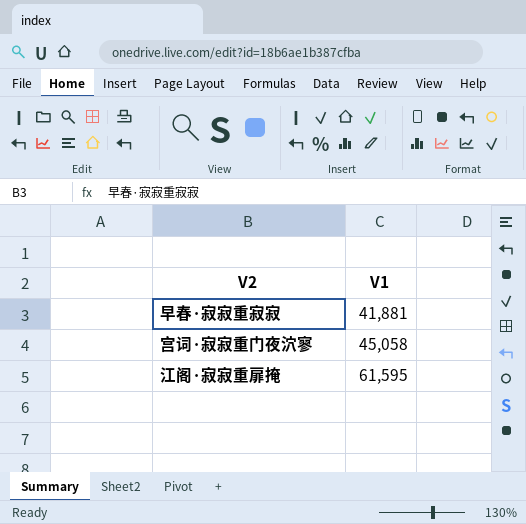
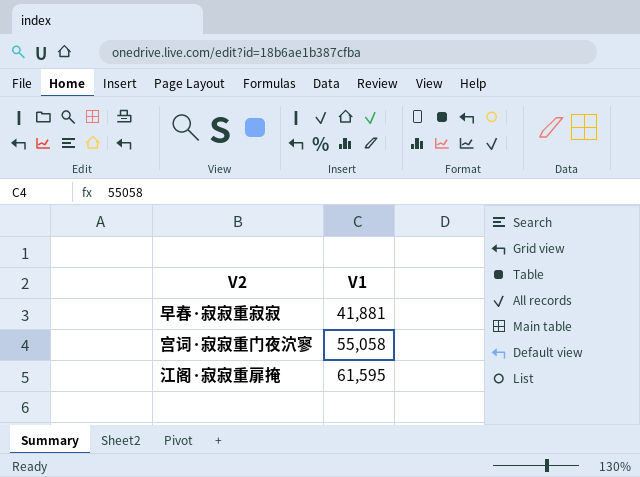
宫词·寂寂重门夜泬寥 | V1: 45,058 -> 55,058

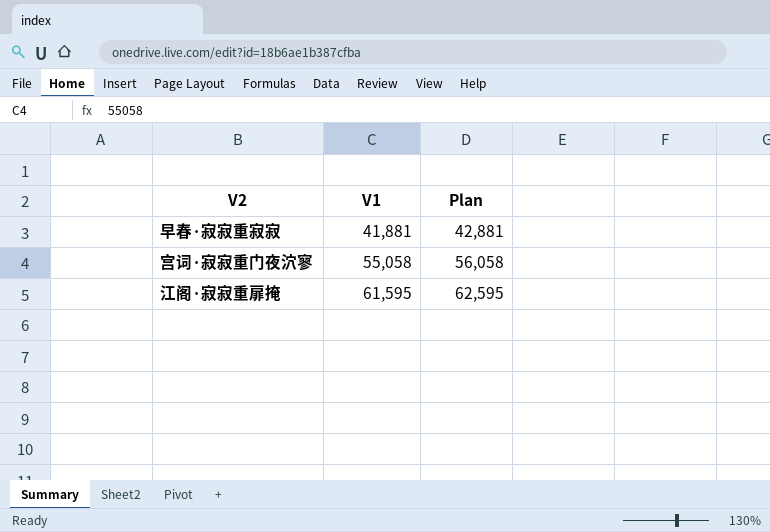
column Plan | formula: none -> [V1] + 1000

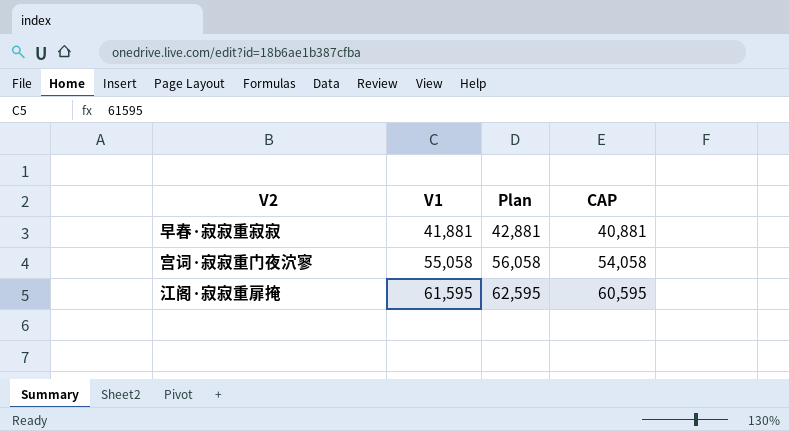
column CAP | formula: none -> [V1] - 1000

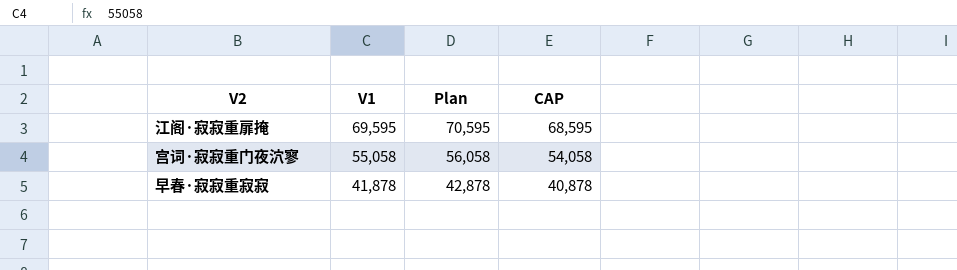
row order: V1 ascending -> V1 descending
江阁·寂寂重扉掩 | V1: 61,595 -> 69,595
江阁·寂寂重扉掩 | Plan: 62,595 -> 70,595
江阁·寂寂重扉掩 | CAP: 60,595 -> 68,595
早春·寂寂重寂寂 | V1: 41,881 -> 41,878
早春·寂寂重寂寂 | Plan: 42,881 -> 42,878
早春·寂寂重寂寂 | CAP: 40,881 -> 40,878

